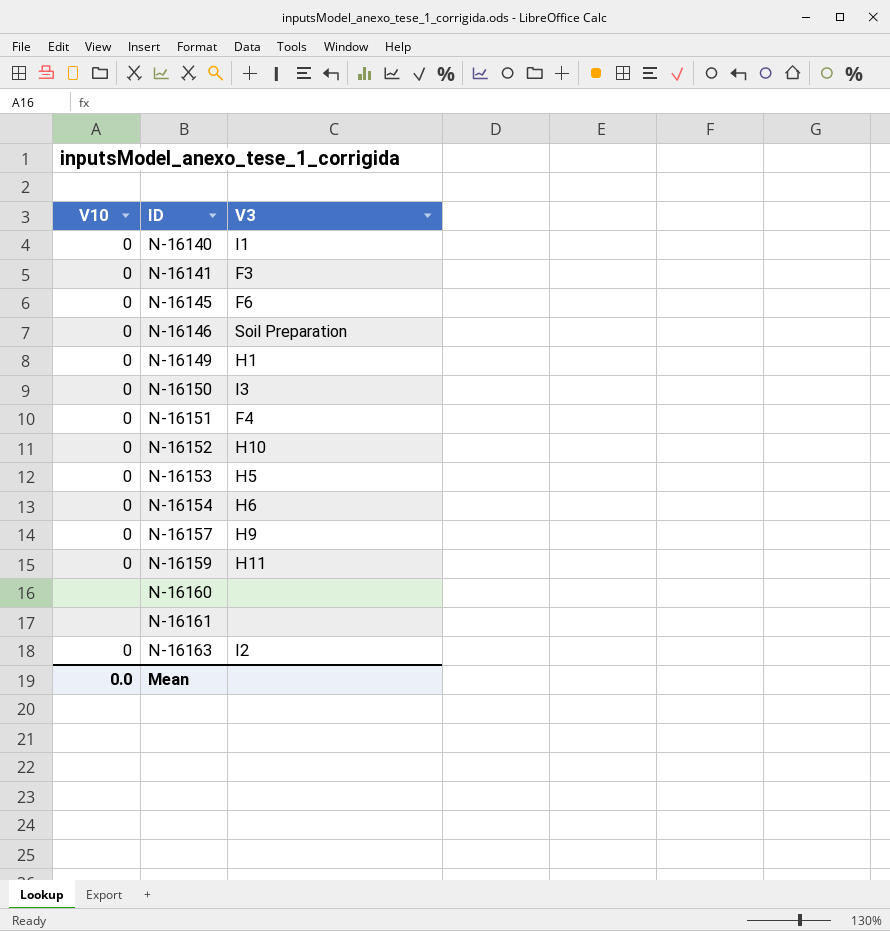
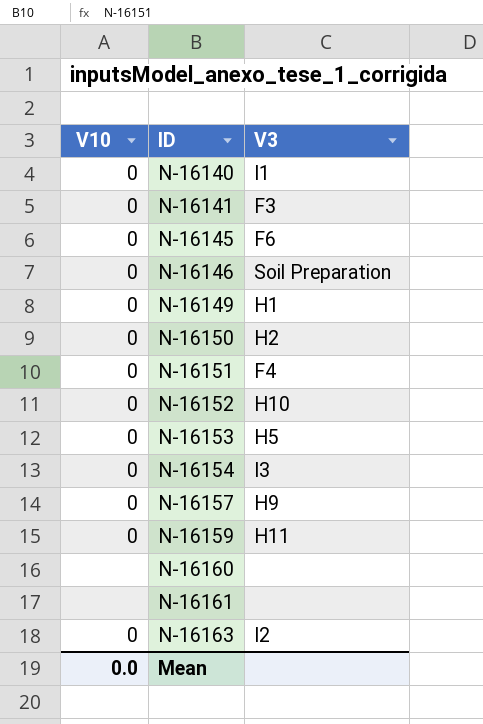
N-16150 | V3: I3 -> H2
N-16154 | V3: H6 -> I3

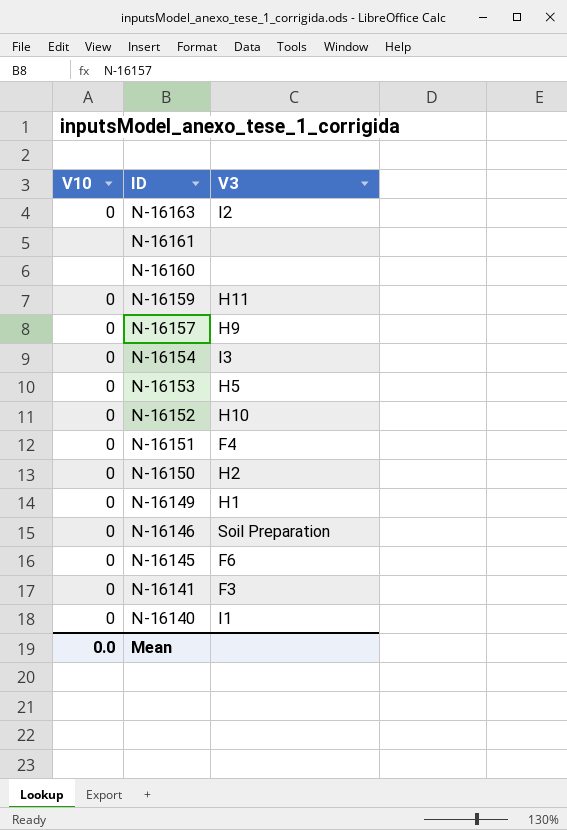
row order: ID ascending -> ID descending

